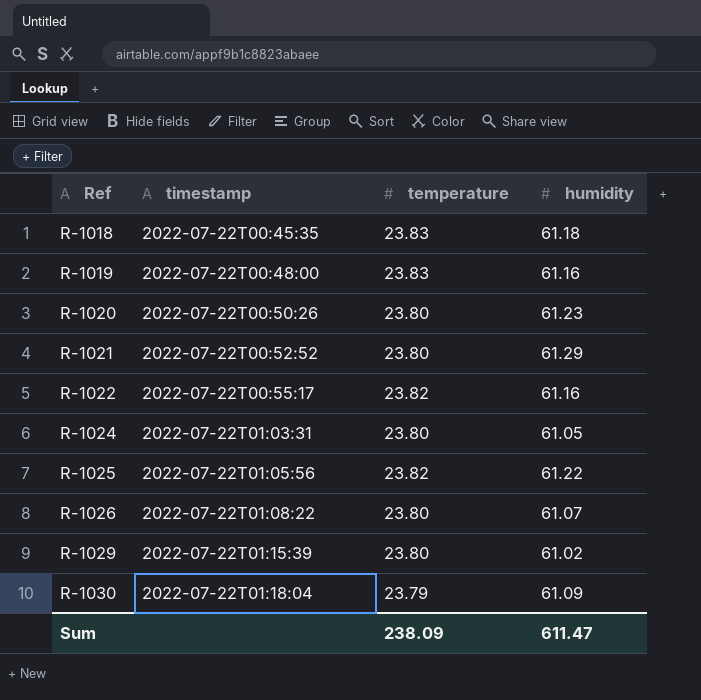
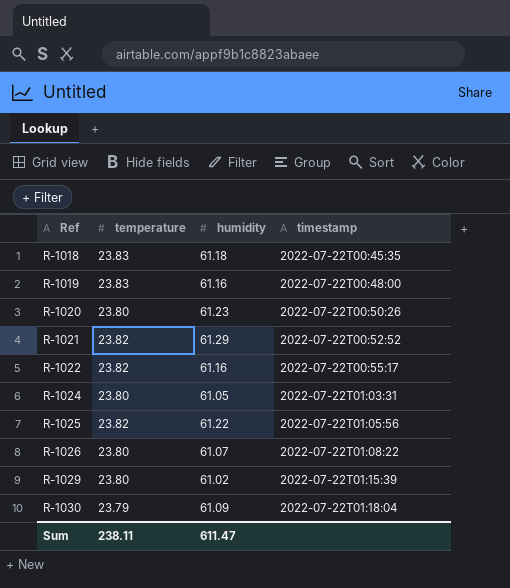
column timestamp | position: 2 -> 4
R-1021 | temperature: 23.80 -> 23.82
Sum | temperature: 238.09 -> 238.11

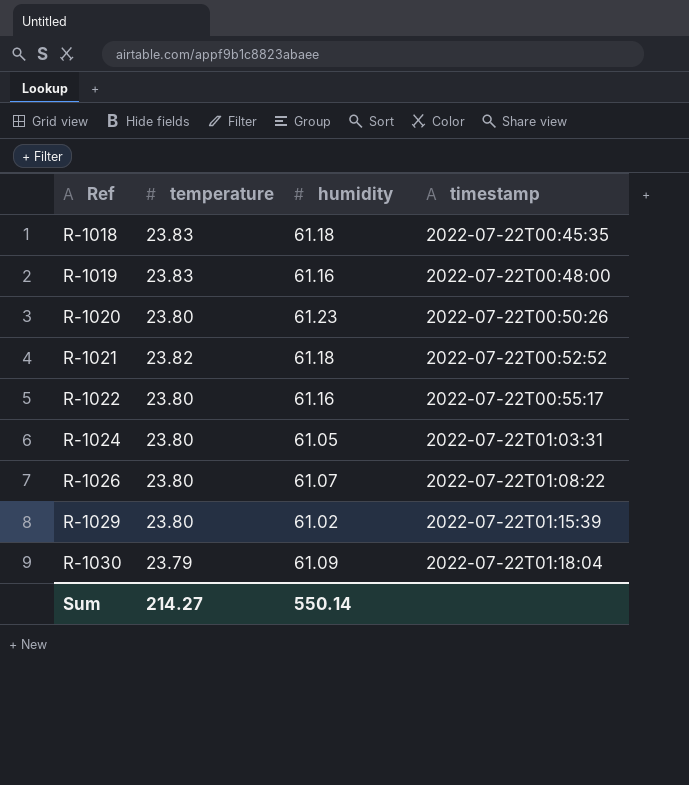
row R-1025: 23.82 | 61.22 | 2022-07-22T01:05:56 -> none
R-1021 | humidity: 61.29 -> 61.18
R-1022 | temperature: 23.82 -> 23.80
Sum | temperature: 238.11 -> 214.27
Sum | humidity: 611.47 -> 550.14

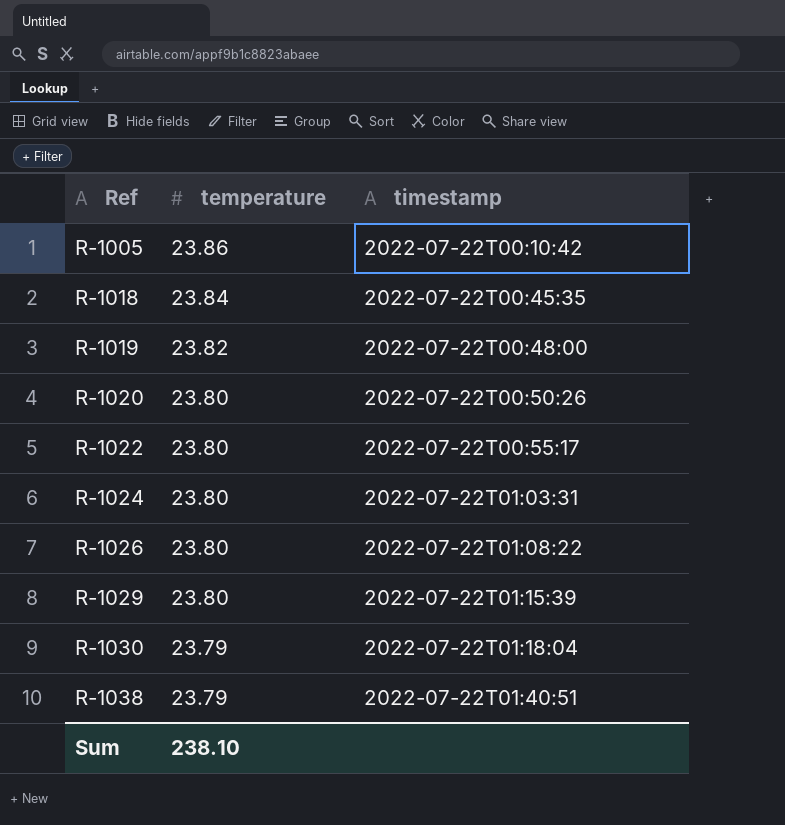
column humidity | position: 3 -> none
row R-1021: 23.82 | 61.18 | 2022-07-22T00:52:52 -> none
row R-1005: none -> 23.86 | 2022-07-22T00:10:42
R-1018 | temperature: 23.83 -> 23.84
R-1019 | temperature: 23.83 -> 23.82
row R-1038: none -> 23.79 | 2022-07-22T01:40:51
Sum | temperature: 214.27 -> 238.10

